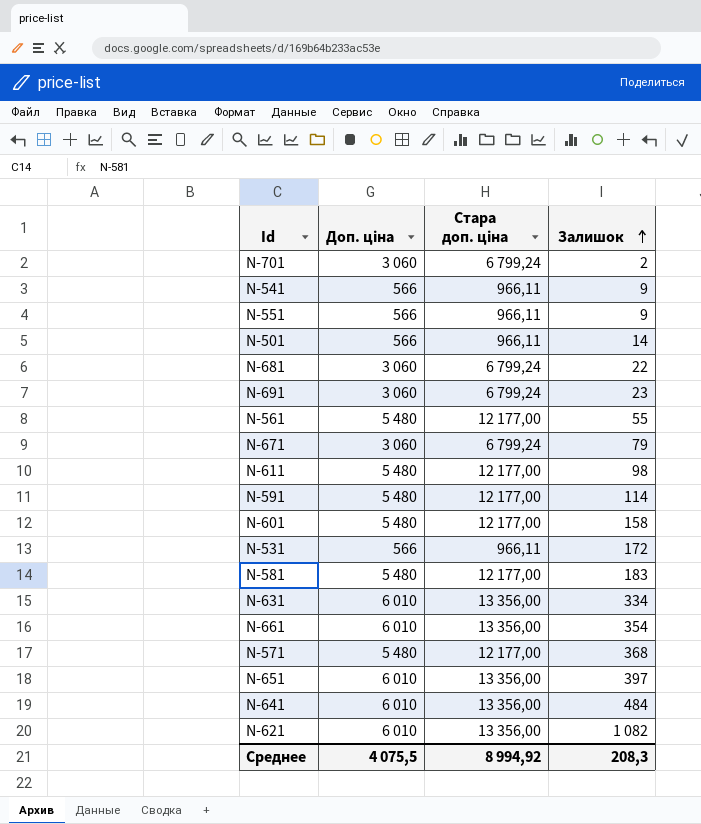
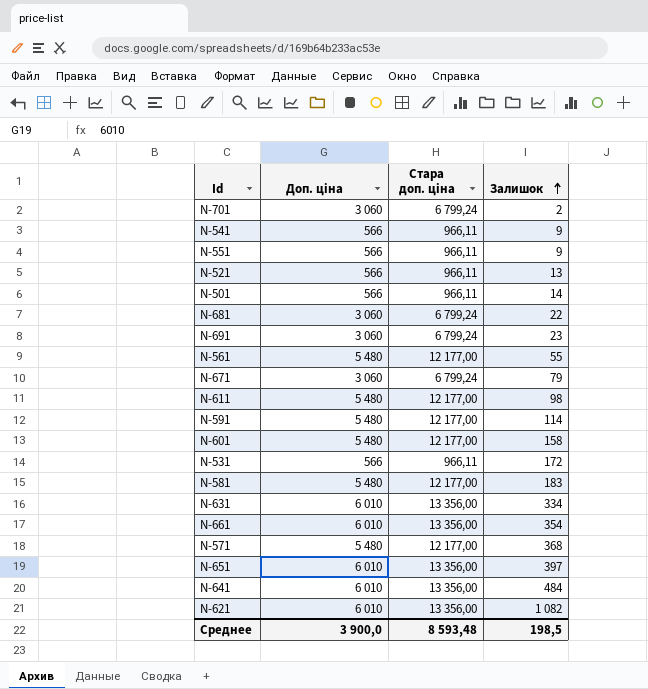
row N-521: none -> 566 | 966,11 | 13
Среднее | Доп. ціна: 4 075,5 -> 3 900,0
Среднее | Стара доп. ціна: 8 994,92 -> 8 593,48
Среднее | Залишок: 208,3 -> 198,5

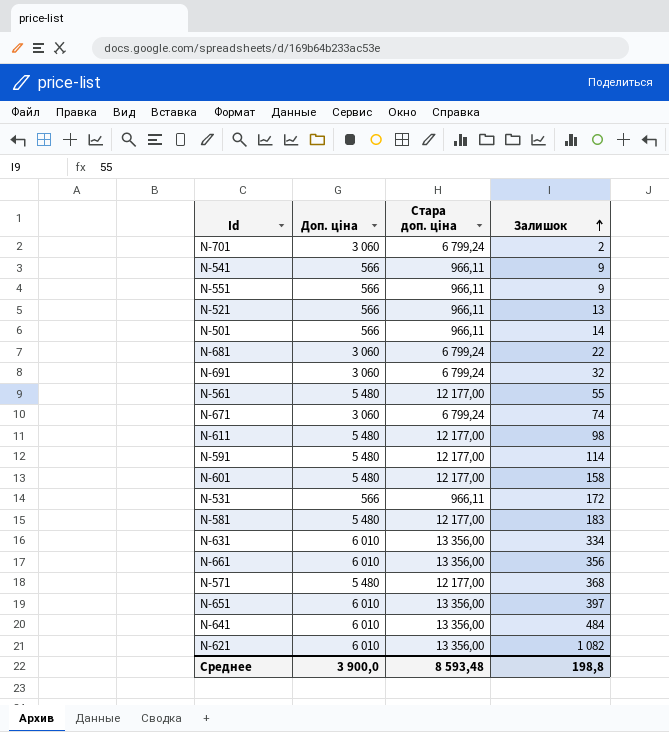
N-691 | Залишок: 23 -> 32
N-671 | Залишок: 79 -> 74
N-661 | Залишок: 354 -> 356
Среднее | Залишок: 198,5 -> 198,8

